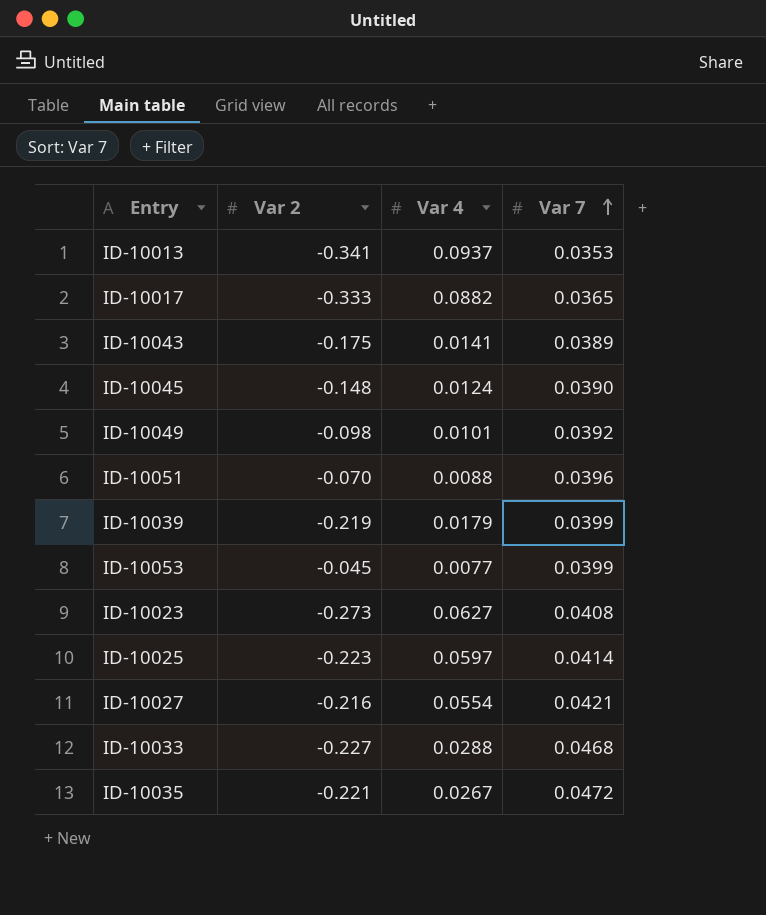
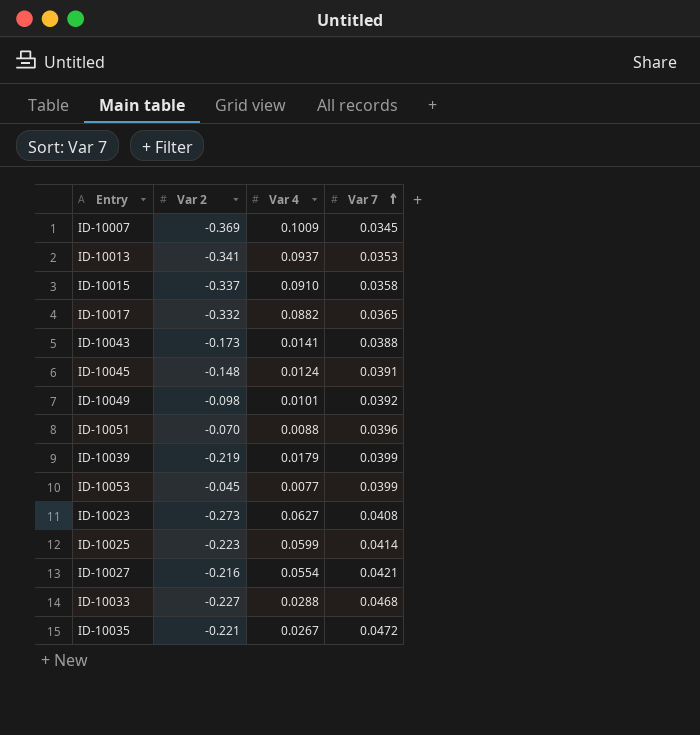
row ID-10007: none -> -0.369 | 0.1009 | 0.0345
row ID-10015: none -> -0.337 | 0.0910 | 0.0358
ID-10017 | Var 2: -0.333 -> -0.332
ID-10043 | Var 2: -0.175 -> -0.173
ID-10043 | Var 7: 0.0389 -> 0.0388
ID-10045 | Var 7: 0.0390 -> 0.0391
ID-10025 | Var 4: 0.0597 -> 0.0599

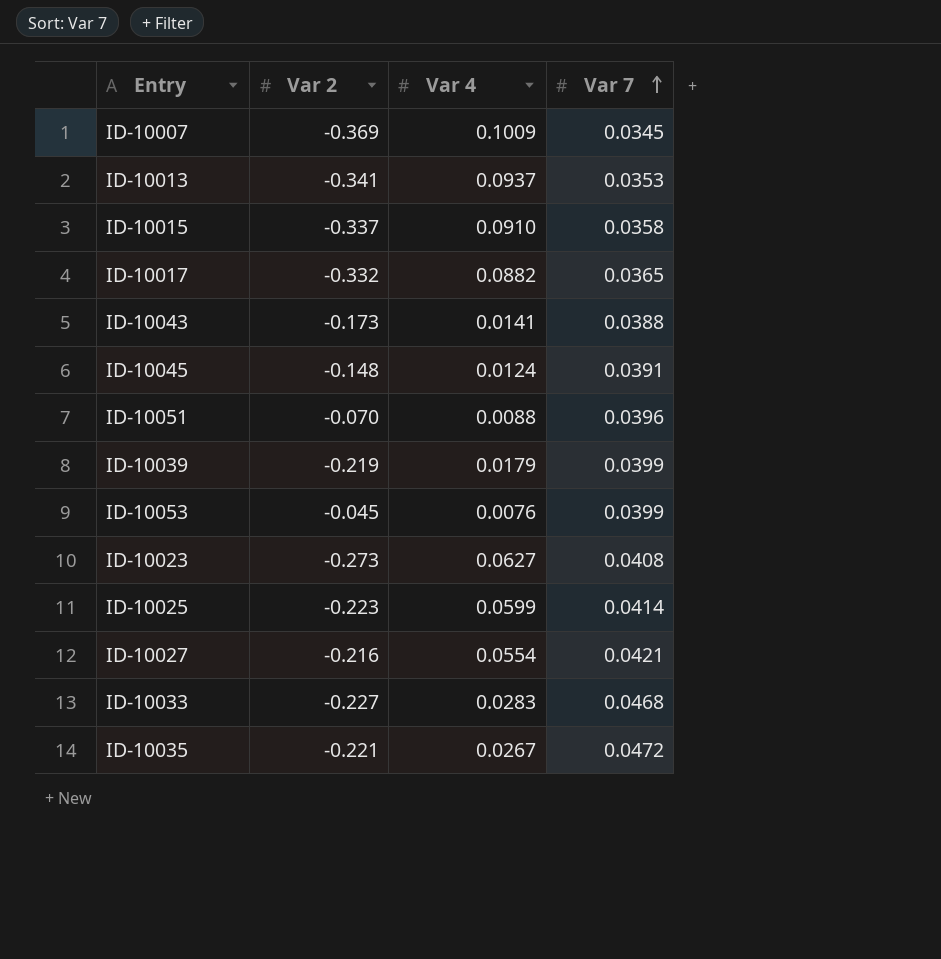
row ID-10049: -0.098 | 0.0101 | 0.0392 -> none
ID-10053 | Var 4: 0.0077 -> 0.0076
ID-10033 | Var 4: 0.0288 -> 0.0283

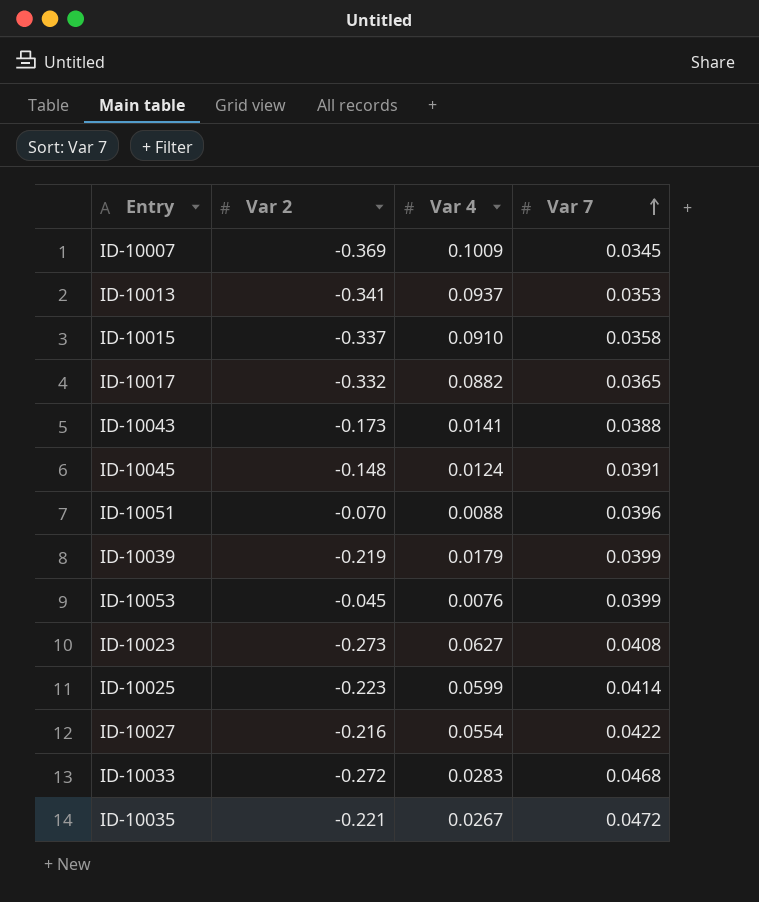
ID-10027 | Var 7: 0.0421 -> 0.0422
ID-10033 | Var 2: -0.227 -> -0.272

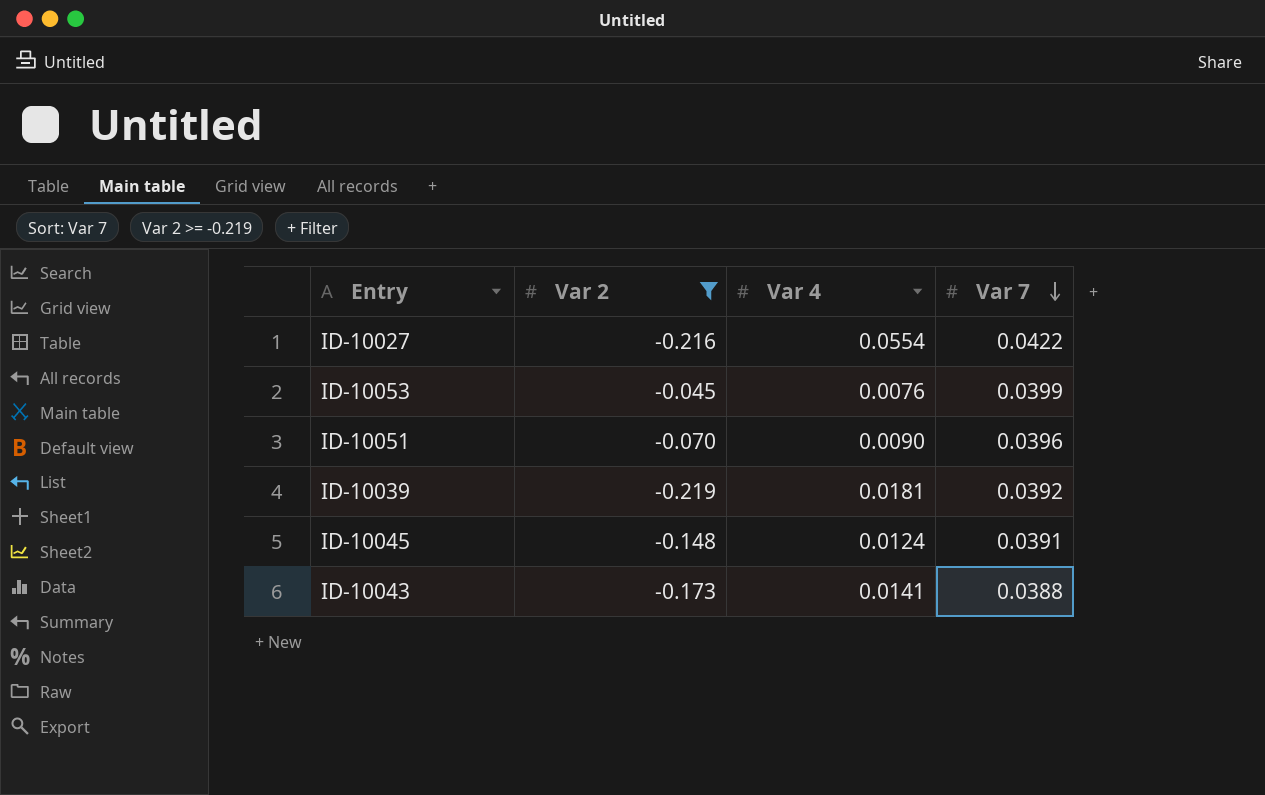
filter: none -> Var 2 >= -0.219
row order: Var 7 ascending -> Var 7 descending
ID-10051 | Var 4: 0.0088 -> 0.0090
ID-10039 | Var 4: 0.0179 -> 0.0181
ID-10039 | Var 7: 0.0399 -> 0.0392

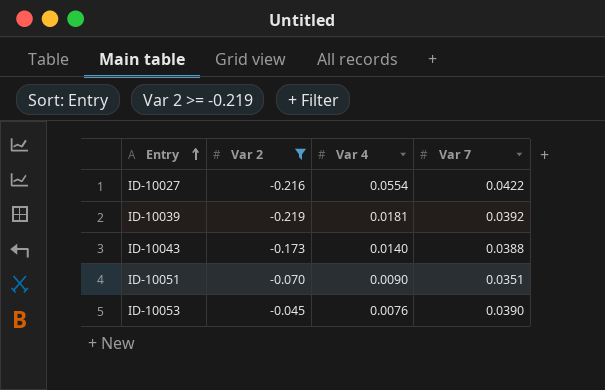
row order: Var 7 descending -> Entry ascending
row ID-10045: -0.148 | 0.0124 | 0.0391 -> none
ID-10043 | Var 4: 0.0141 -> 0.0140
ID-10051 | Var 7: 0.0396 -> 0.0351
ID-10053 | Var 7: 0.0399 -> 0.0390

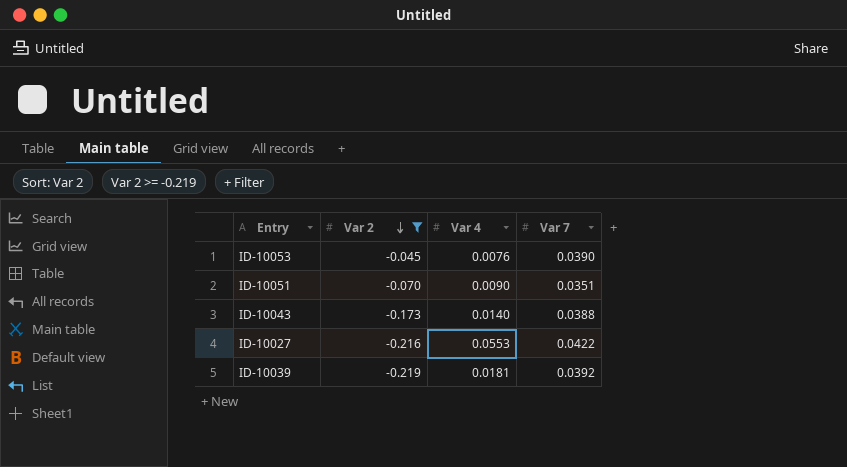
row order: Entry ascending -> Var 2 descending
ID-10027 | Var 4: 0.0554 -> 0.0553

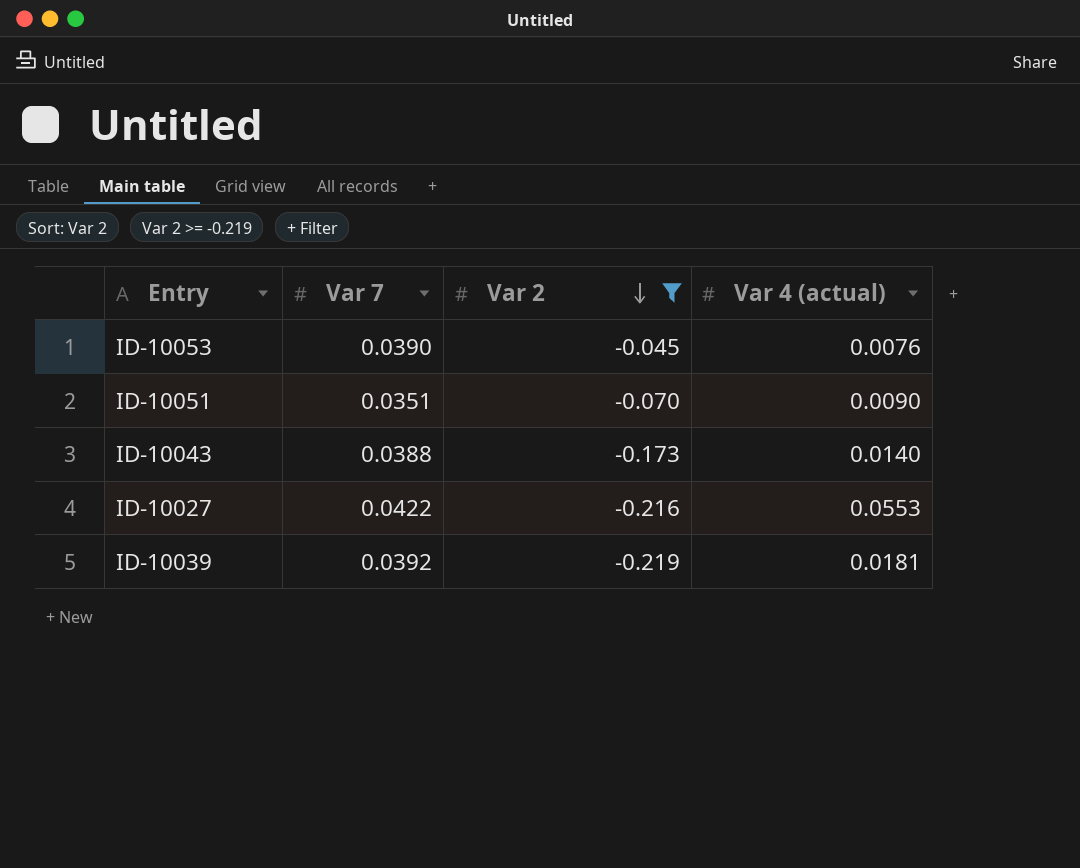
column Var 7 | position: 4 -> 2
column name: Var 4 -> Var 4 (actual)

